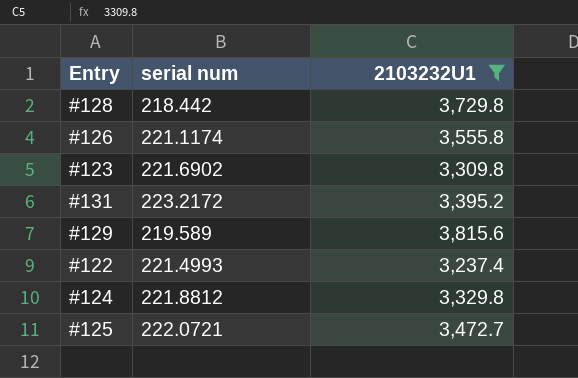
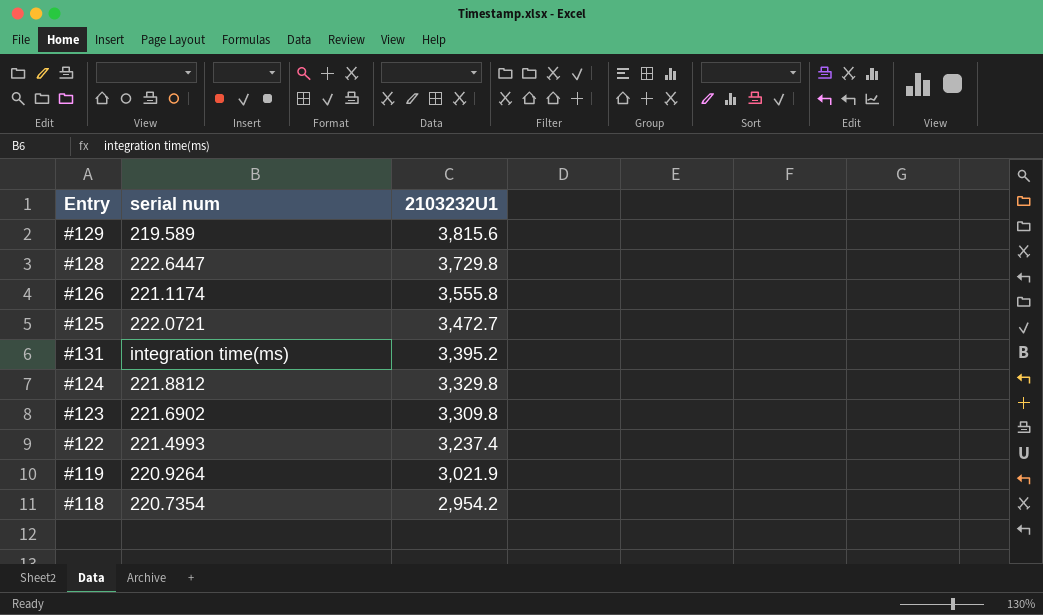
filter: 2103232U1 >= 3,237.4 -> none
row order: none -> 2103232U1 descending
#128 | serial num: 218.442 -> 222.6447
#131 | serial num: 223.2172 -> integration time(ms)

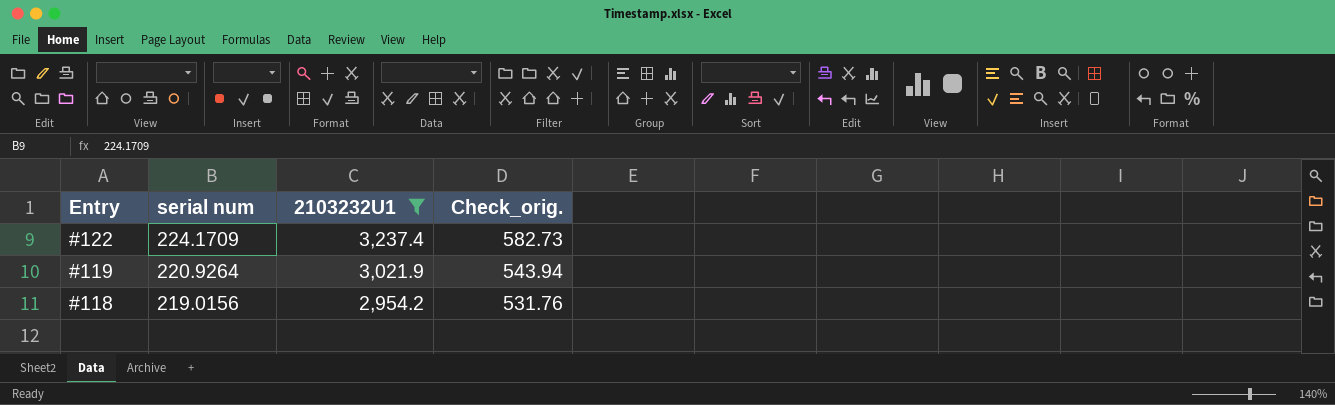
filter: none -> 2103232U1 <= 3,237.4
column Check_orig. | formula: none -> [2103232U1] * 0.18
#122 | serial num: 221.4993 -> 224.1709
#118 | serial num: 220.7354 -> 219.0156

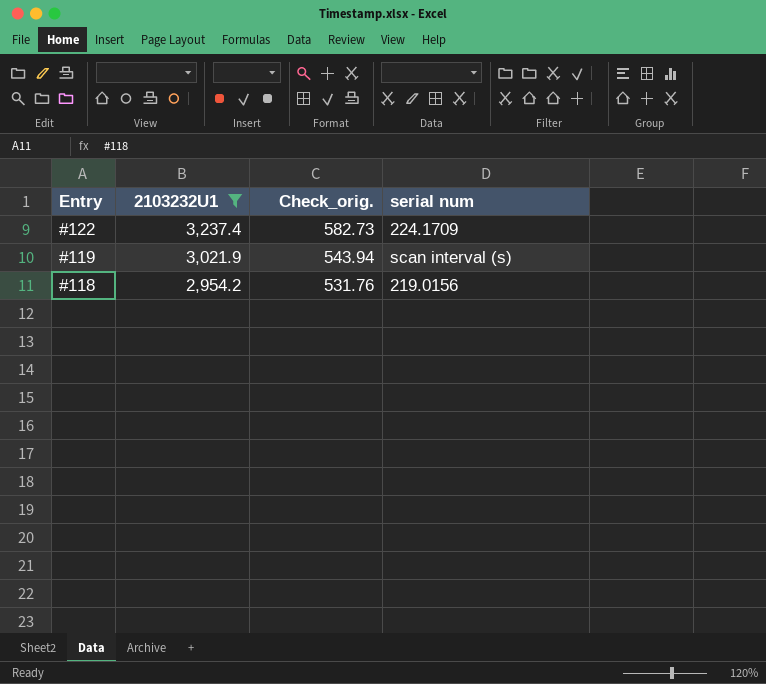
column serial num | position: 2 -> 4
#119 | serial num: 220.9264 -> scan interval (s)

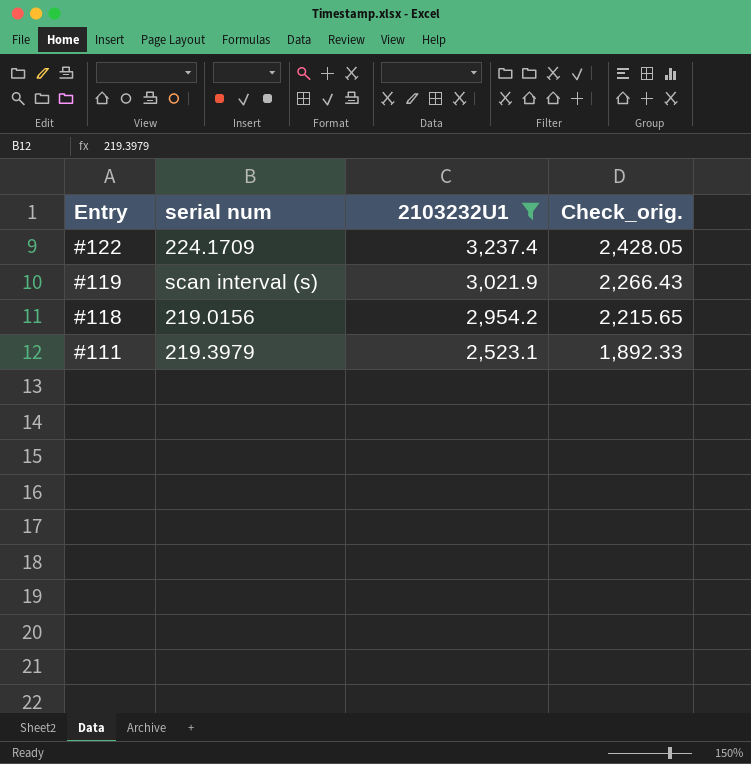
column serial num | position: 4 -> 2
column Check_orig. | formula: [2103232U1] * 0.18 -> [2103232U1] * 0.75
row #111: none -> 219.3979 | 2,523.1 | 1,892.33

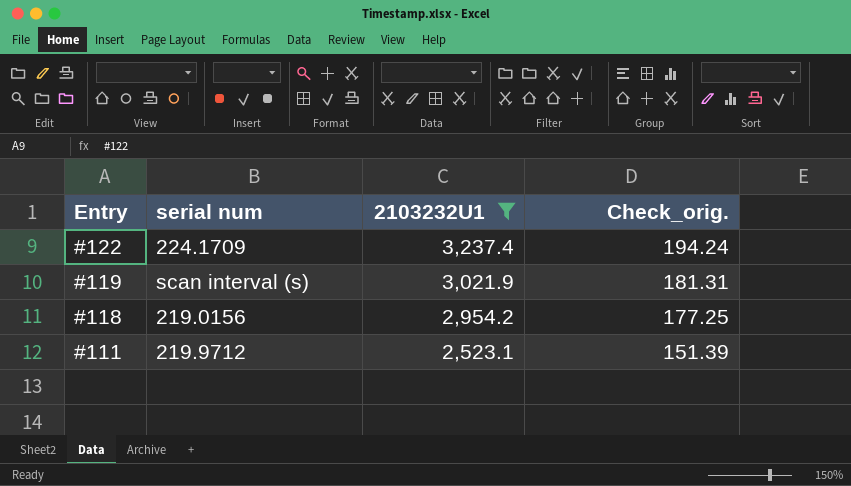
column Check_orig. | formula: [2103232U1] * 0.75 -> [2103232U1] * 0.06
#111 | serial num: 219.3979 -> 219.9712

